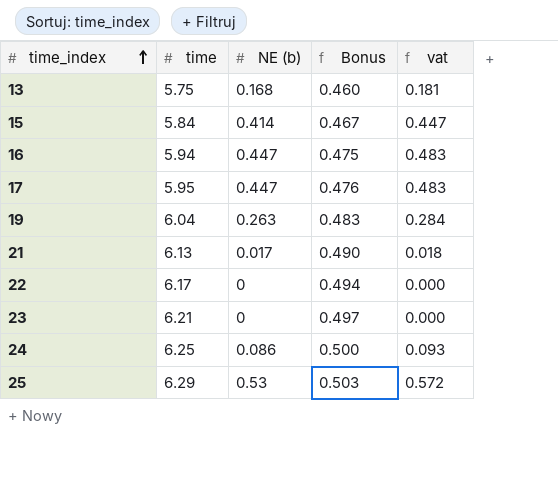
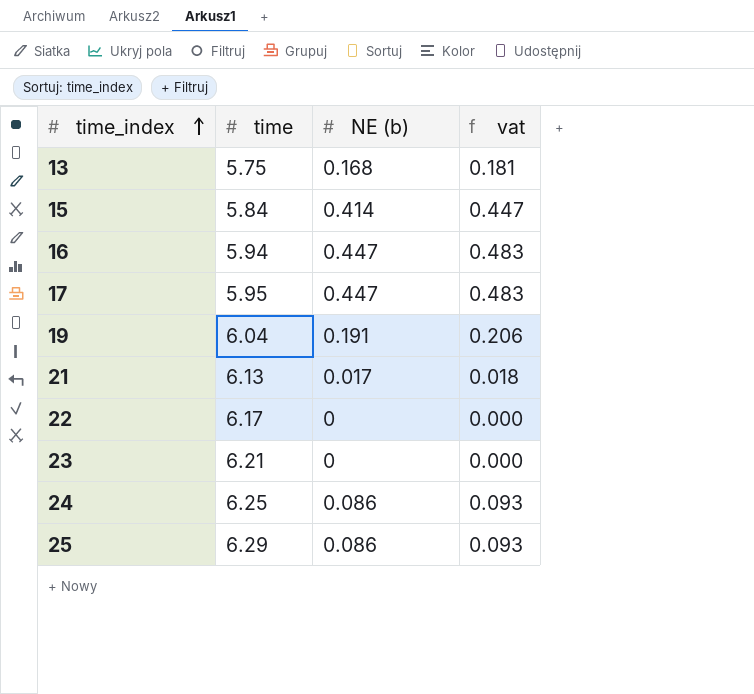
column Bonus | formula: [time] * 0.08 -> none
19 | NE (b): 0.263 -> 0.191
19 | vat: 0.284 -> 0.206
25 | NE (b): 0.53 -> 0.086
25 | vat: 0.572 -> 0.093

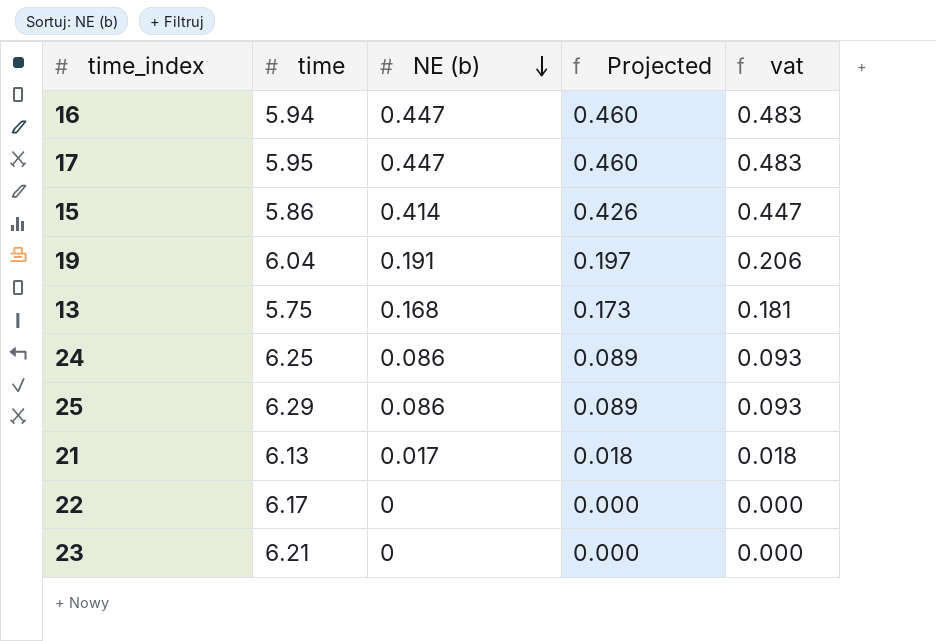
row order: time_index ascending -> NE (b) descending
column Projected | formula: none -> [NE (b)] * 1.03
15 | time: 5.84 -> 5.86

